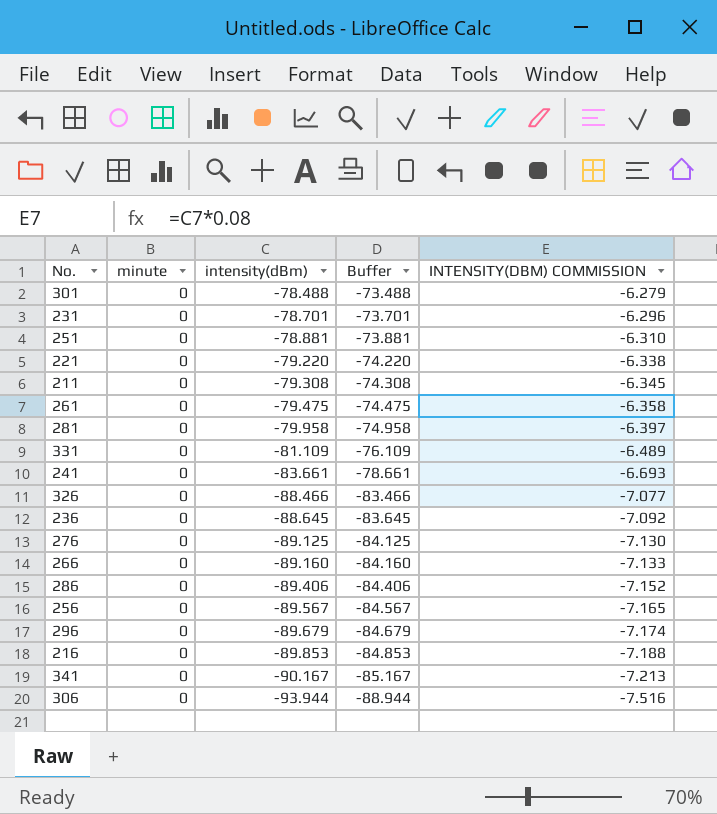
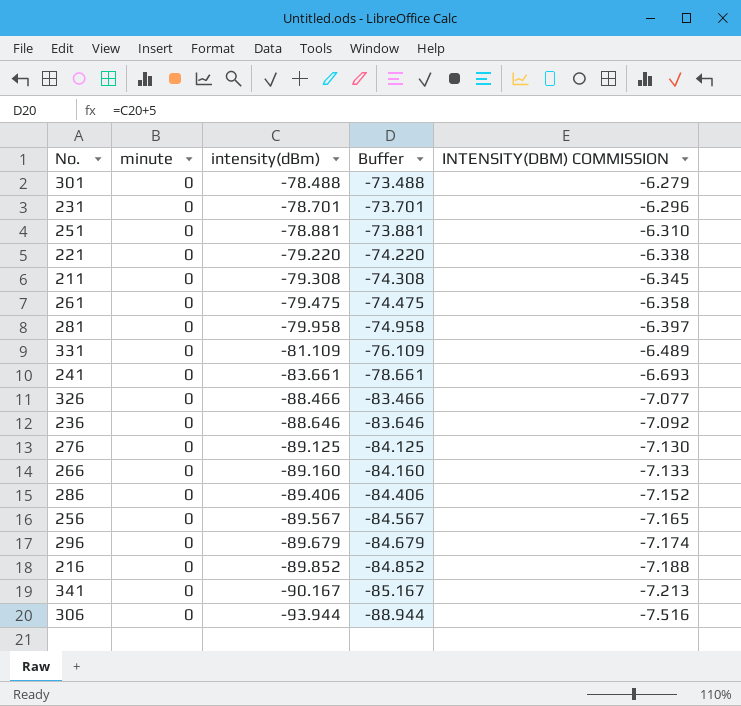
236 | intensity(dBm): -88.645 -> -88.646
236 | Buffer: -83.645 -> -83.646
216 | intensity(dBm): -89.853 -> -89.852
216 | Buffer: -84.853 -> -84.852

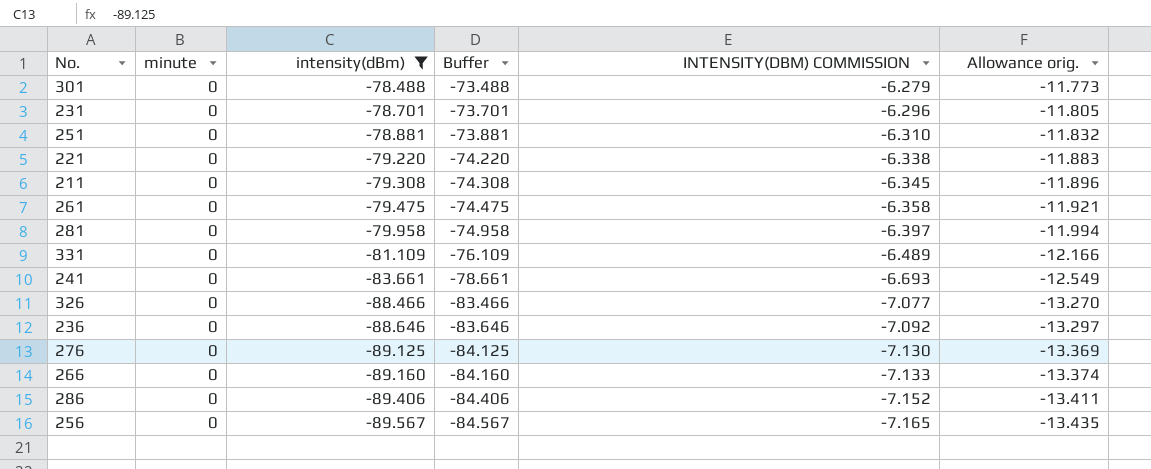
filter: none -> intensity(dBm) >= -89.567
column Allowance orig. | formula: none -> [intensity(dBm)] * 0.15

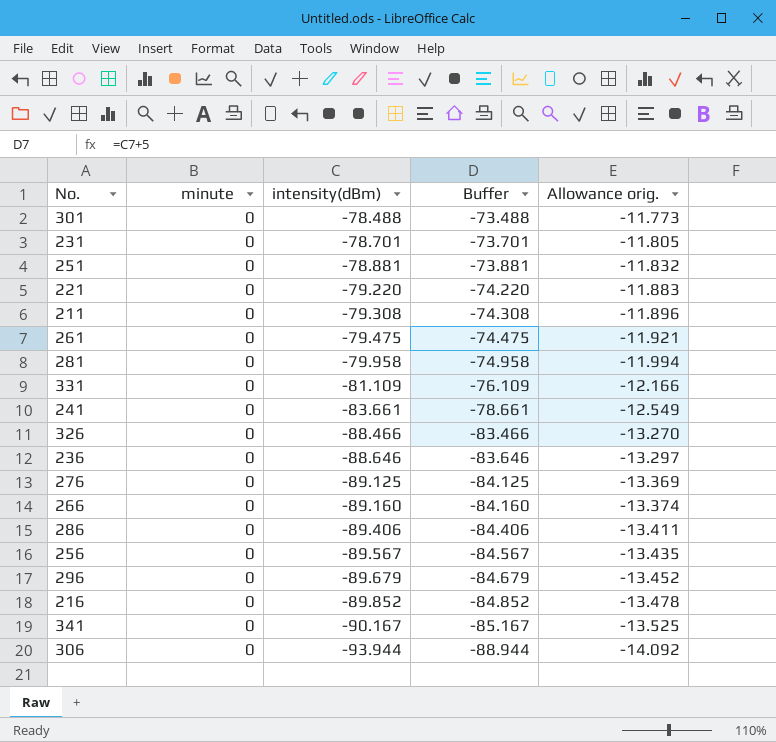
filter: intensity(dBm) >= -89.567 -> none
column INTENSITY(DBM) COMMISSION | formula: [intensity(dBm)] * 0.08 -> none

